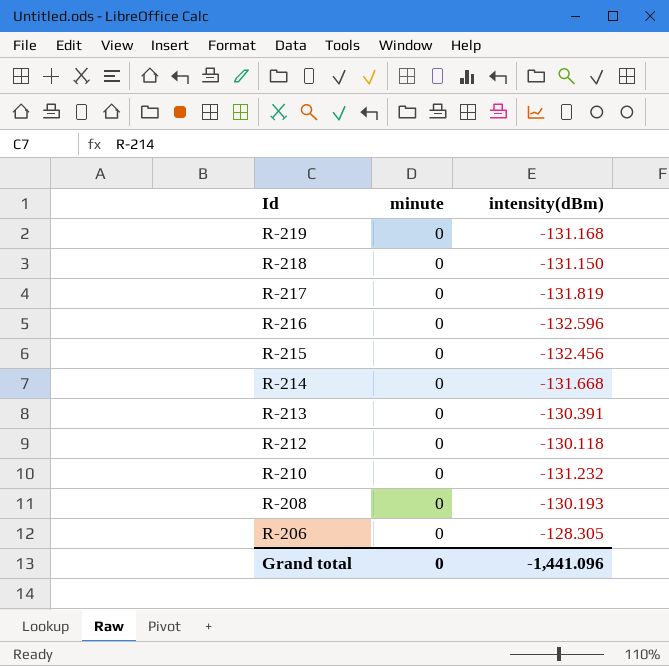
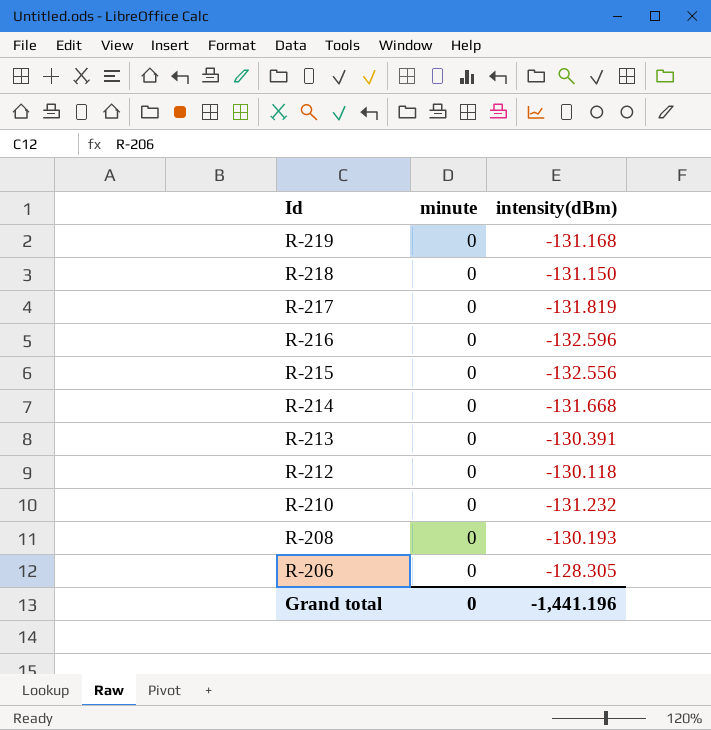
R-215 | intensity(dBm): -132.456 -> -132.556
Grand total | intensity(dBm): -1,441.096 -> -1,441.196

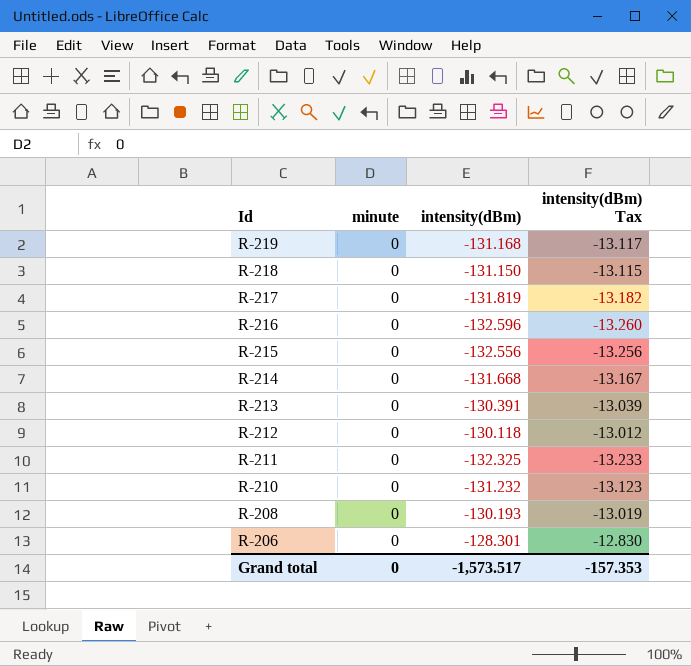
column intensity(dBm) Tax | formula: none -> [intensity(dBm)] * 0.1
row R-211: none -> 0 | -132.325 | -13.233
R-206 | intensity(dBm): -128.305 -> -128.301
Grand total | intensity(dBm): -1,441.196 -> -1,573.517

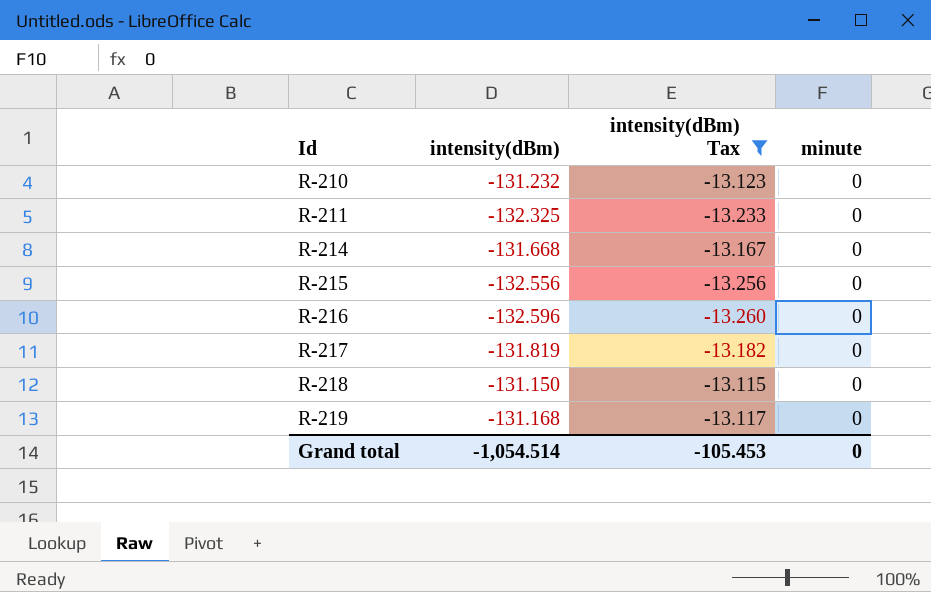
filter: none -> intensity(dBm) Tax <= -13.115
row order: Id descending -> Id ascending
column minute | position: 2 -> 4
Grand total | intensity(dBm): -1,573.517 -> -1,054.514
Grand total | intensity(dBm) Tax: -157.353 -> -105.453

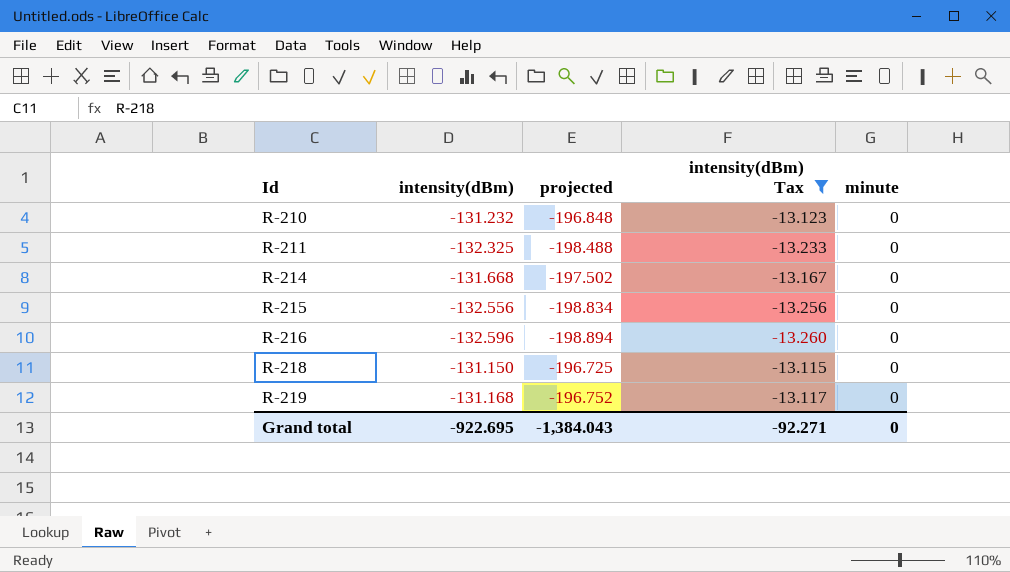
column projected | formula: none -> [intensity(dBm)] * 1.5
row R-217: -131.819 | -13.182 | 0 -> none
Grand total | intensity(dBm): -1,054.514 -> -922.695
Grand total | intensity(dBm) Tax: -105.453 -> -92.271

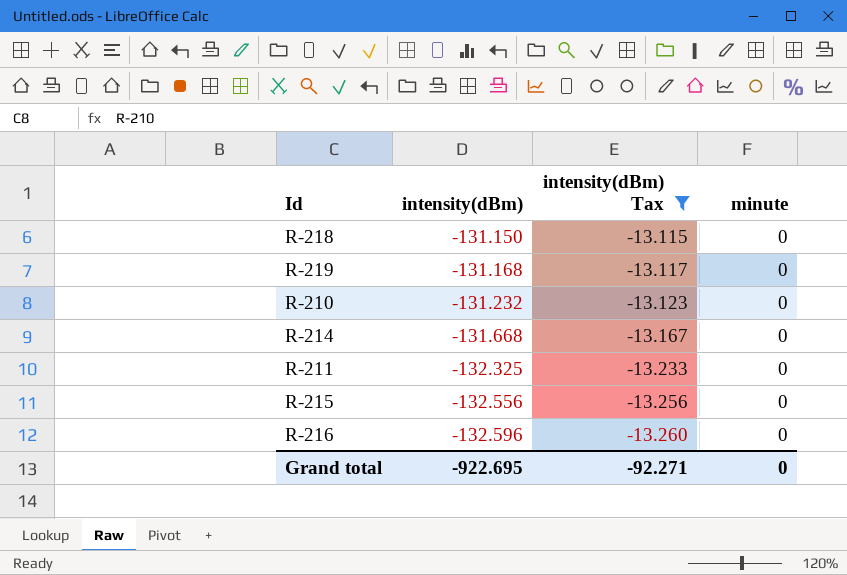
row order: Id ascending -> intensity(dBm) descending
column projected | formula: [intensity(dBm)] * 1.5 -> none

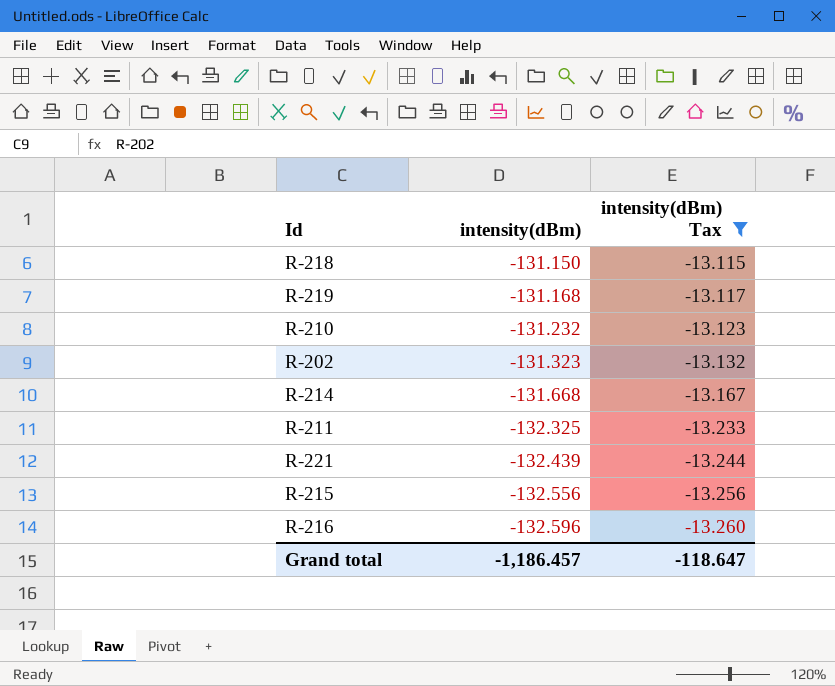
column minute | position: 4 -> none
row R-202: none -> -131.323 | -13.132
row R-221: none -> -132.439 | -13.244
Grand total | intensity(dBm): -922.695 -> -1,186.457
Grand total | intensity(dBm) Tax: -92.271 -> -118.647

